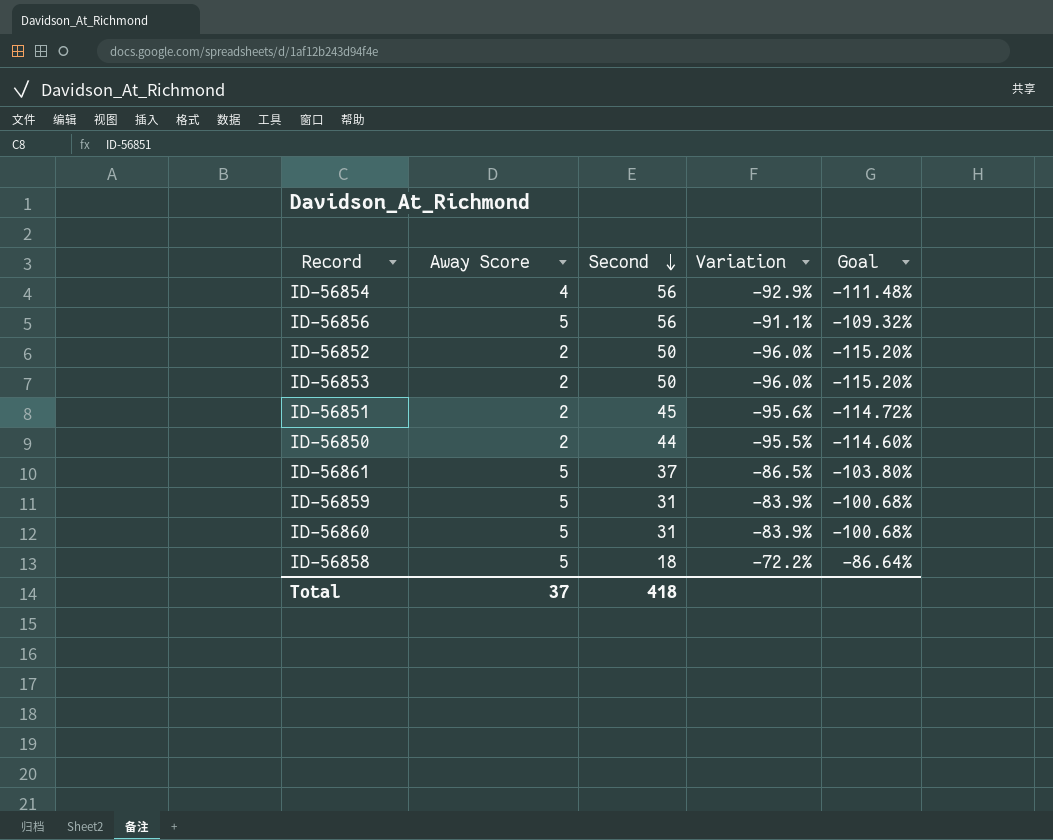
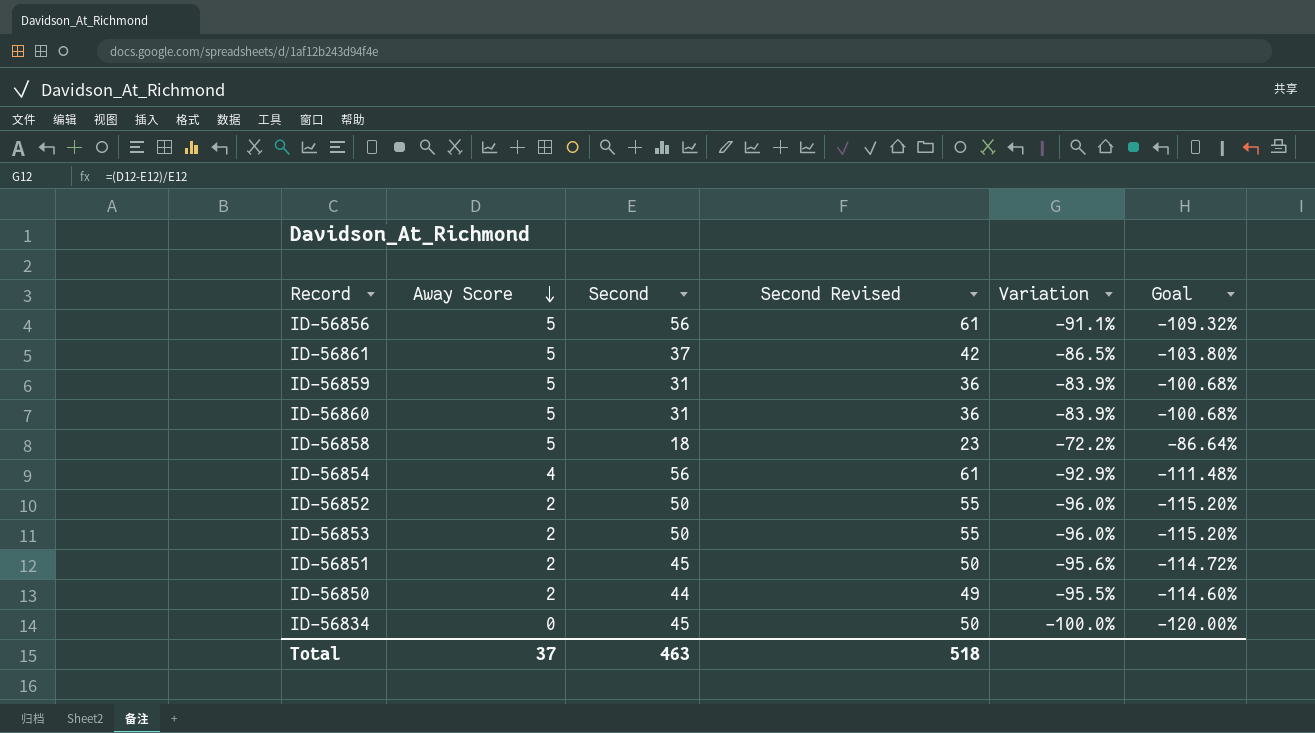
row order: Second descending -> Away Score descending
column Second Revised | formula: none -> [Second] + 5
row ID-56834: none -> 0 | 45 | 50 | -100.0% | -120.00%
Total | Second: 418 -> 463

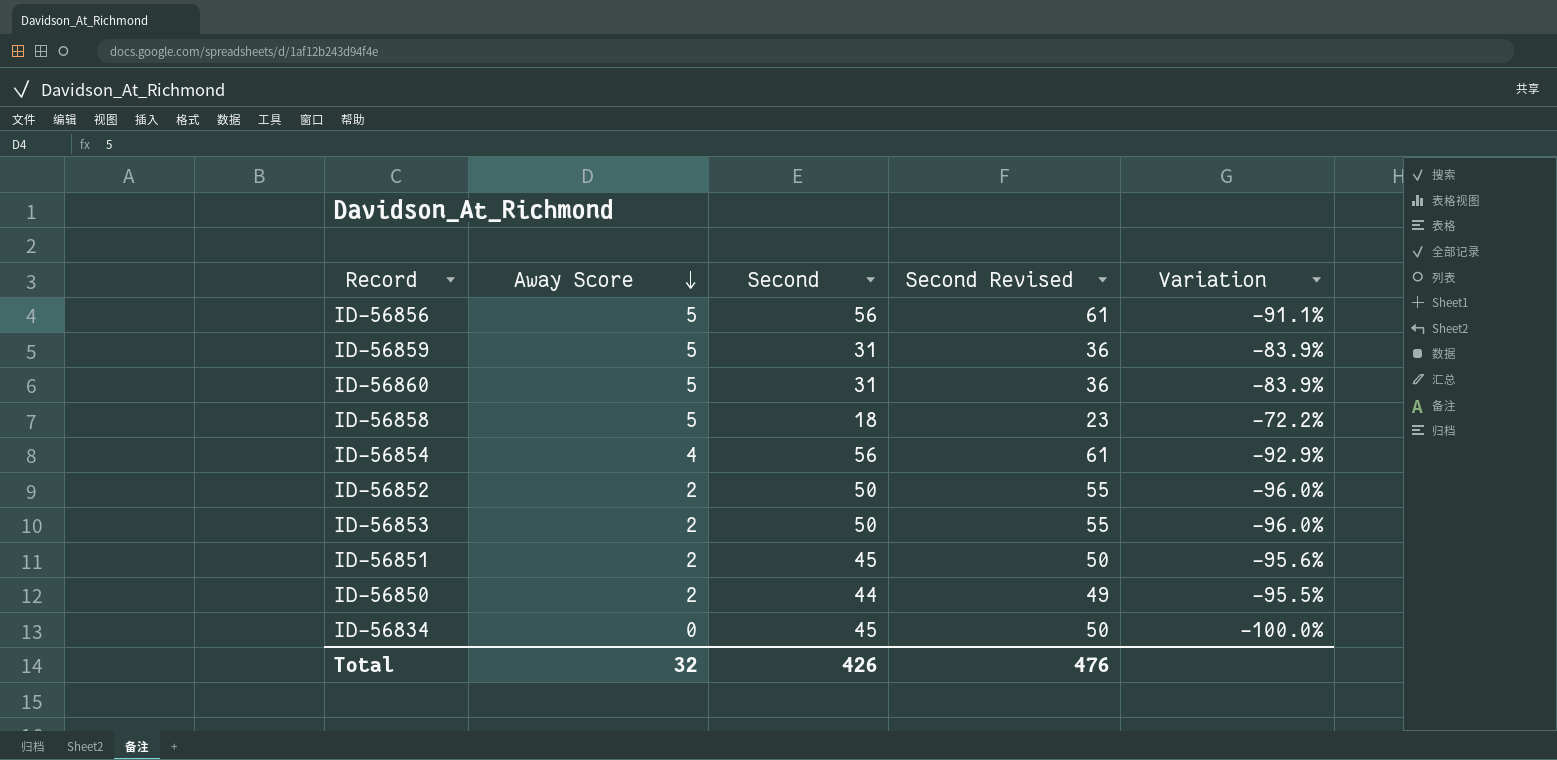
column Goal | formula: [Variation] * 1.2 -> none
row ID-56861: 5 | 37 | 42 | -86.5% | -103.80% -> none
Total | Away Score: 37 -> 32
Total | Second: 463 -> 426
Total | Second Revised: 518 -> 476

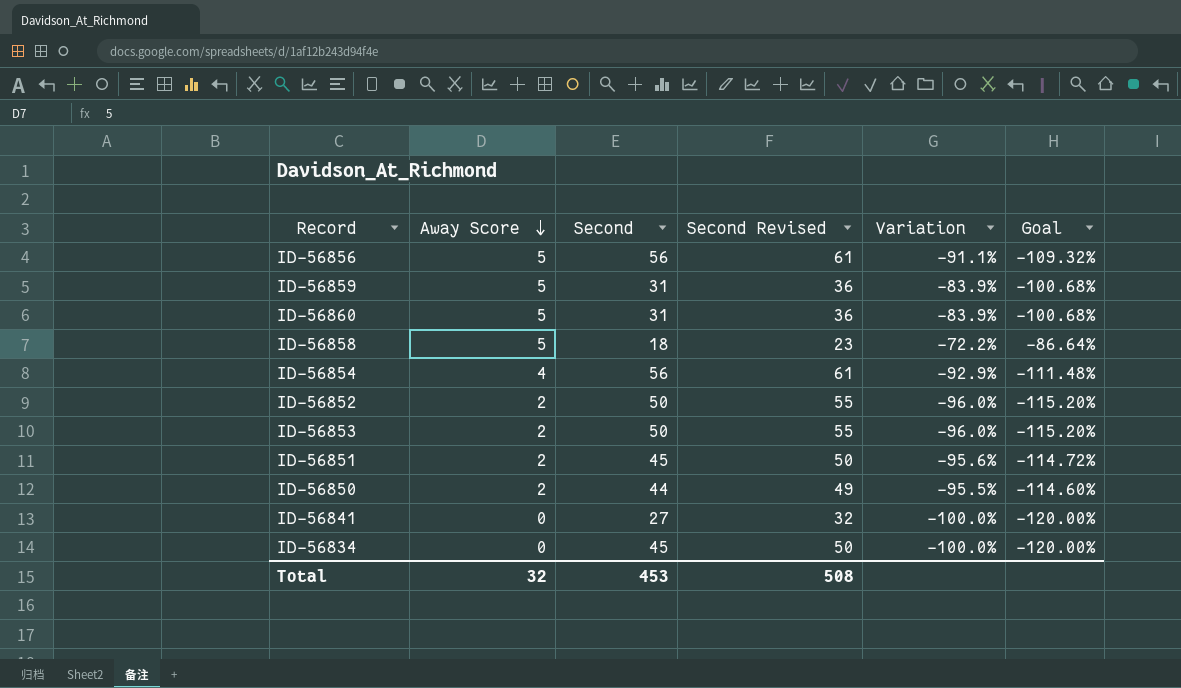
column Goal | formula: none -> [Variation] * 1.2
row ID-56841: none -> 0 | 27 | 32 | -100.0% | -120.00%
Total | Second: 426 -> 453
Total | Second Revised: 476 -> 508

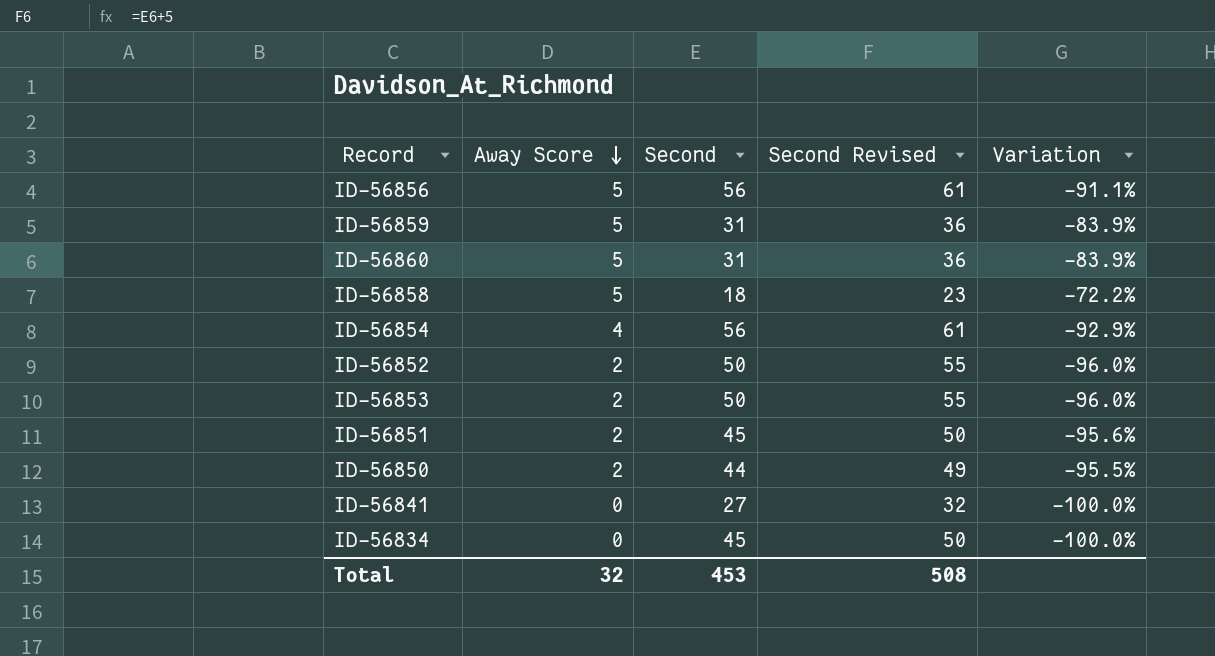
column Goal | formula: [Variation] * 1.2 -> none

